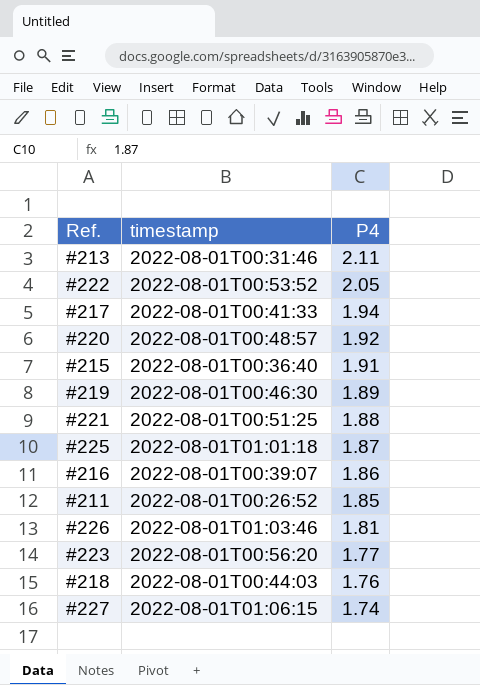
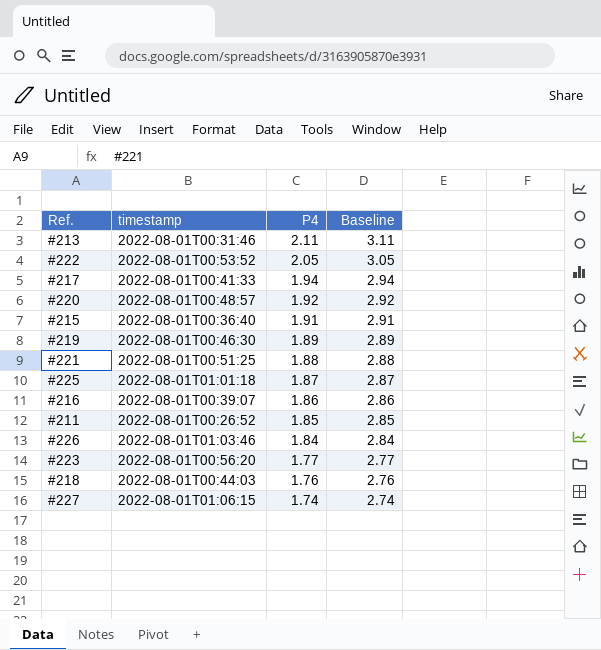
column Baseline | formula: none -> [P4] + 1
#226 | P4: 1.81 -> 1.84

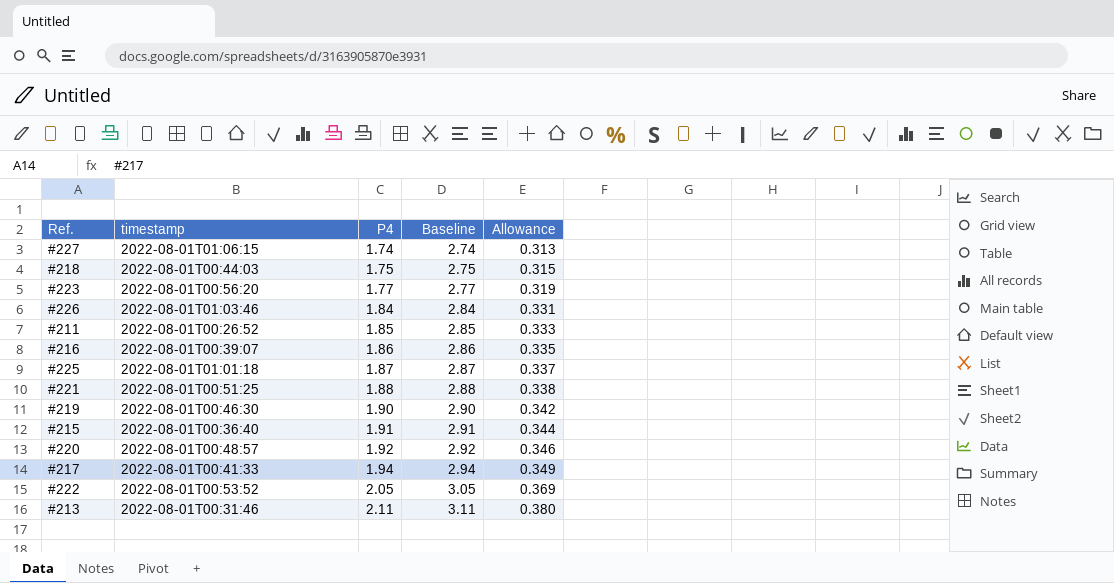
row order: P4 descending -> P4 ascending
column Allowance | formula: none -> [P4] * 0.18
#218 | P4: 1.76 -> 1.75
#218 | Baseline: 2.76 -> 2.75
#219 | P4: 1.89 -> 1.90
#219 | Baseline: 2.89 -> 2.90

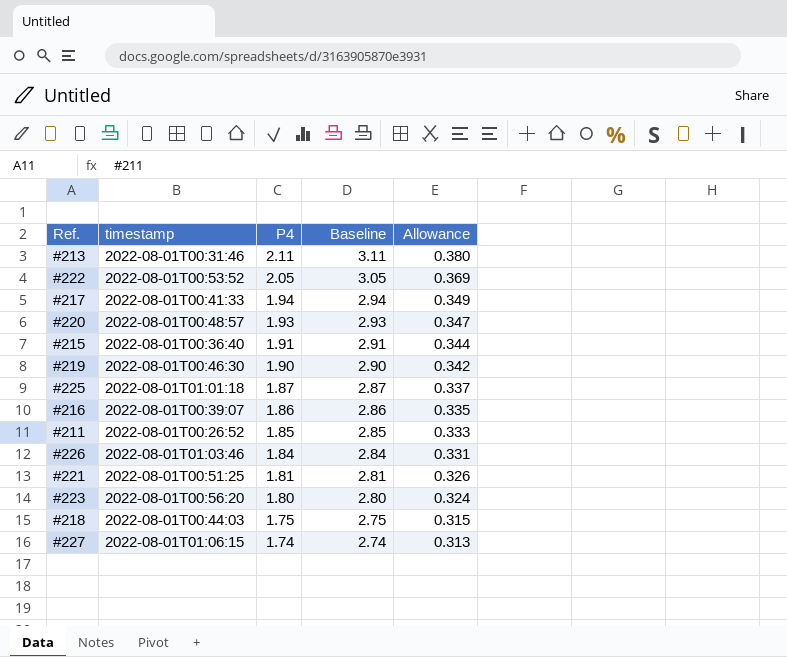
row order: P4 ascending -> P4 descending
#220 | P4: 1.92 -> 1.93
#220 | Baseline: 2.92 -> 2.93
#220 | Allowance: 0.346 -> 0.347
#221 | P4: 1.88 -> 1.81
#221 | Baseline: 2.88 -> 2.81
#221 | Allowance: 0.338 -> 0.326
#223 | P4: 1.77 -> 1.80
#223 | Baseline: 2.77 -> 2.80
#223 | Allowance: 0.319 -> 0.324

